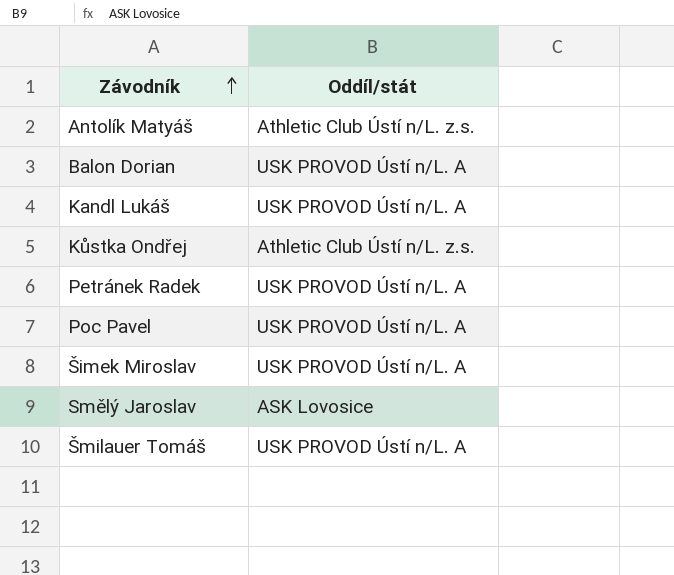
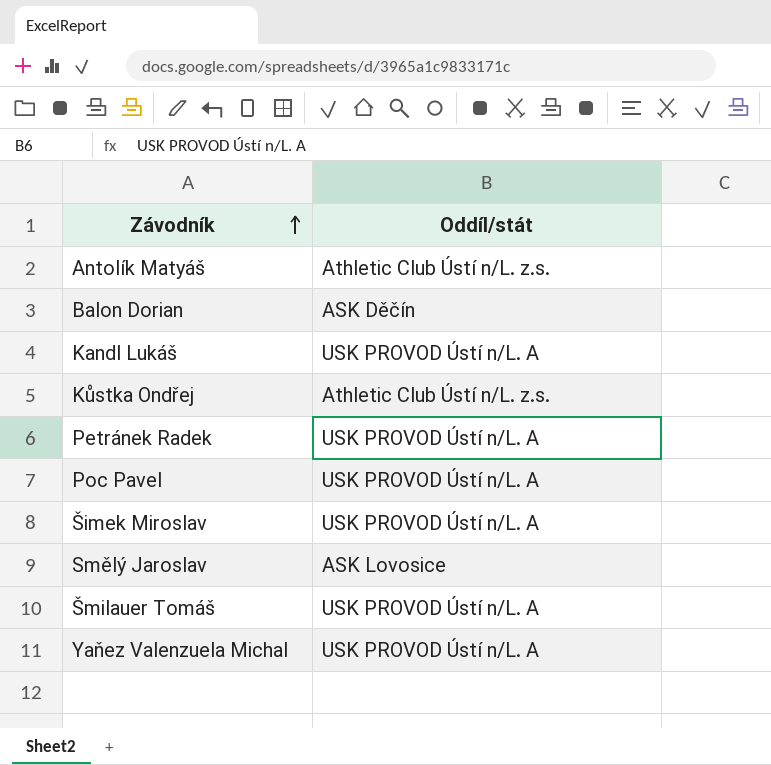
Balon Dorian | Oddíl/stát: USK PROVOD Ústí n/L. A -> ASK Děčín
row Yaňez Valenzuela Michal: none -> USK PROVOD Ústí n/L. A

